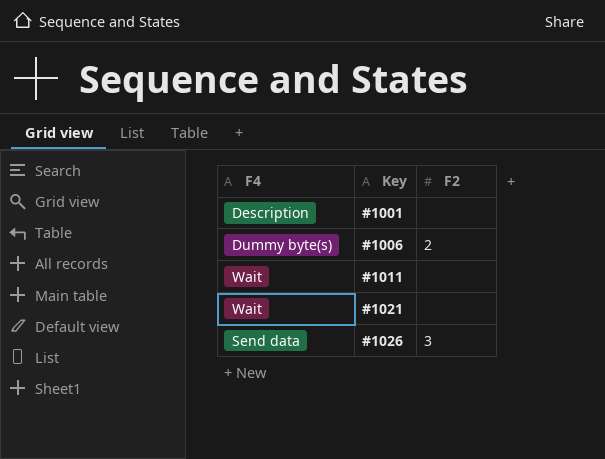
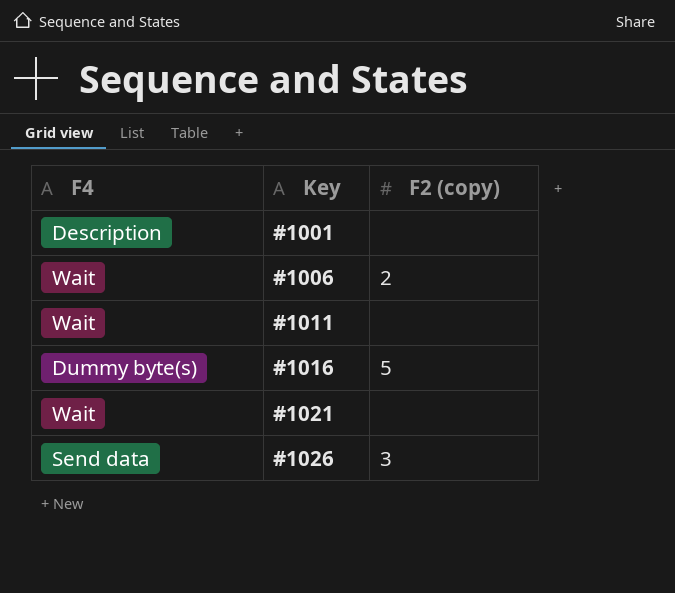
column name: F2 -> F2 (copy)
#1006 | F4: Dummy byte(s) -> Wait
row #1016: none -> Dummy byte(s) | 5

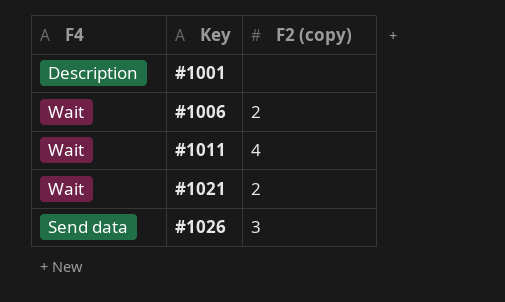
row #1016: Dummy byte(s) | 5 -> none
#1011 | F2 (copy): none -> 4
#1021 | F2 (copy): none -> 2

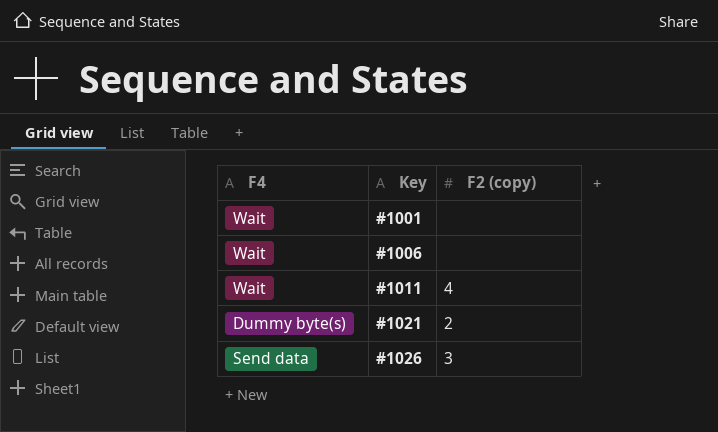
#1001 | F4: Description -> Wait
#1006 | F2 (copy): 2 -> none
#1021 | F4: Wait -> Dummy byte(s)

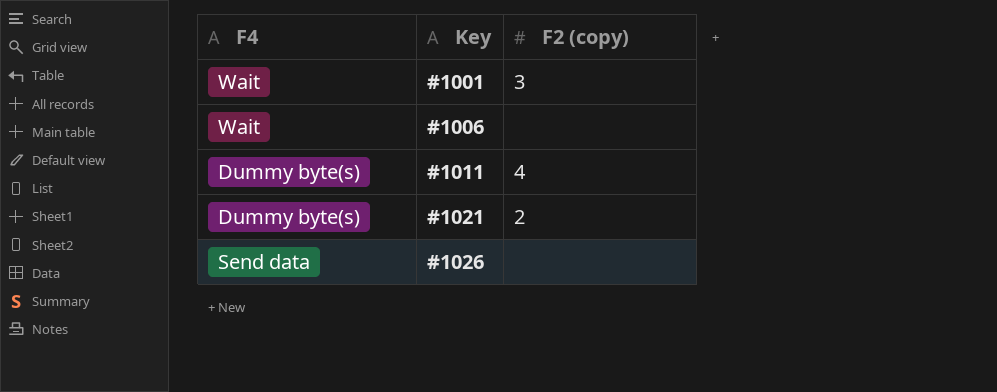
#1001 | F2 (copy): none -> 3
#1011 | F4: Wait -> Dummy byte(s)
#1026 | F2 (copy): 3 -> none

